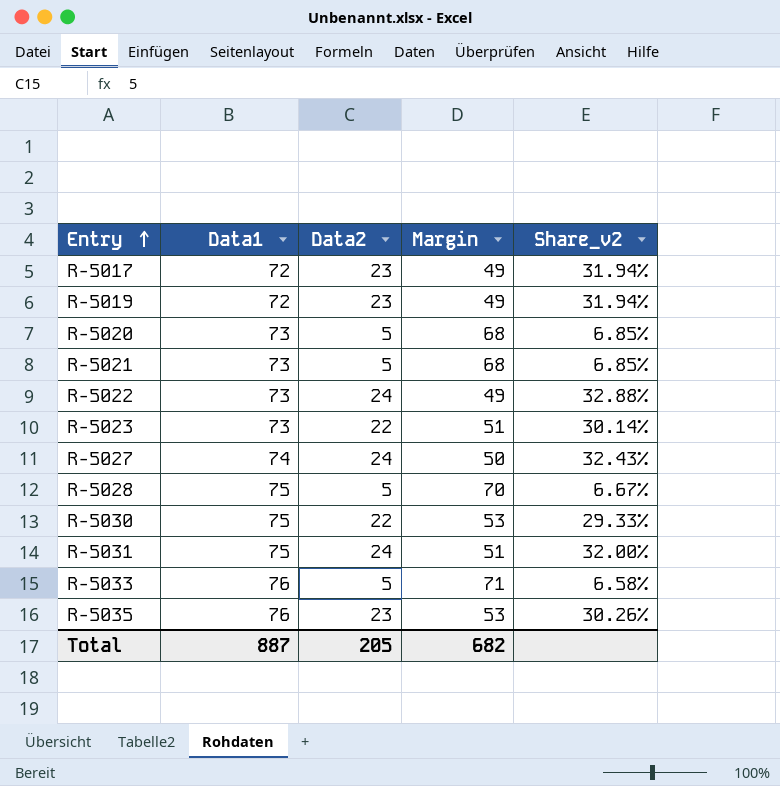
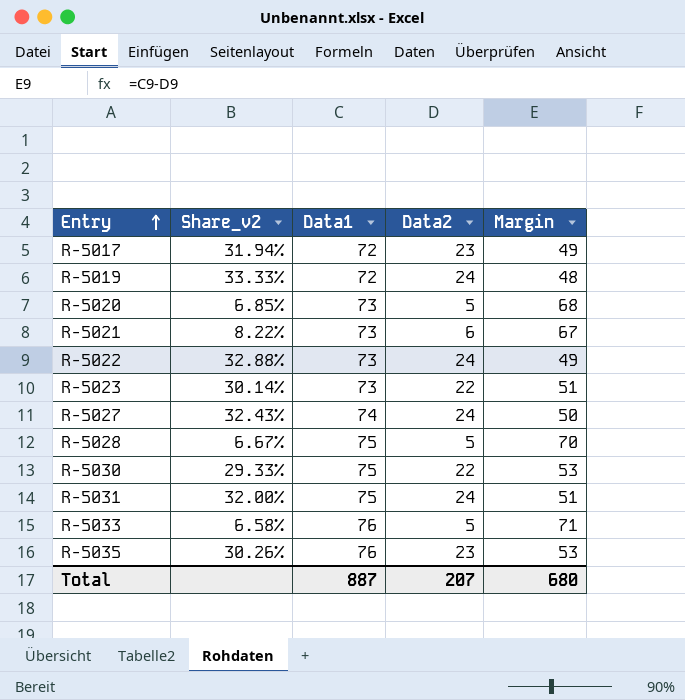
column Share_v2 | position: 5 -> 2
R-5019 | Share_v2: 31.94% -> 33.33%
R-5019 | Data2: 23 -> 24
R-5019 | Margin: 49 -> 48
R-5021 | Share_v2: 6.85% -> 8.22%
R-5021 | Data2: 5 -> 6
R-5021 | Margin: 68 -> 67
Total | Data2: 205 -> 207
Total | Margin: 682 -> 680

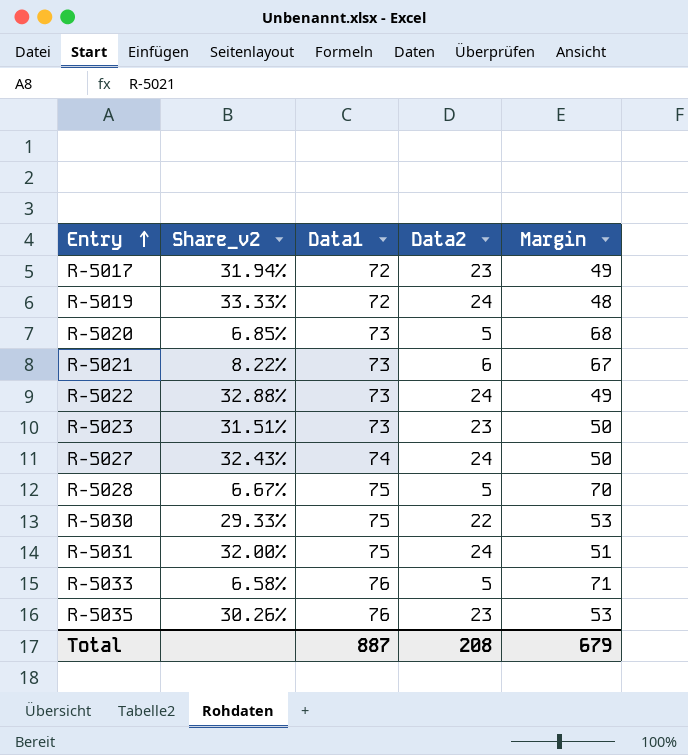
R-5023 | Share_v2: 30.14% -> 31.51%
R-5023 | Data2: 22 -> 23
R-5023 | Margin: 51 -> 50
Total | Data2: 207 -> 208
Total | Margin: 680 -> 679

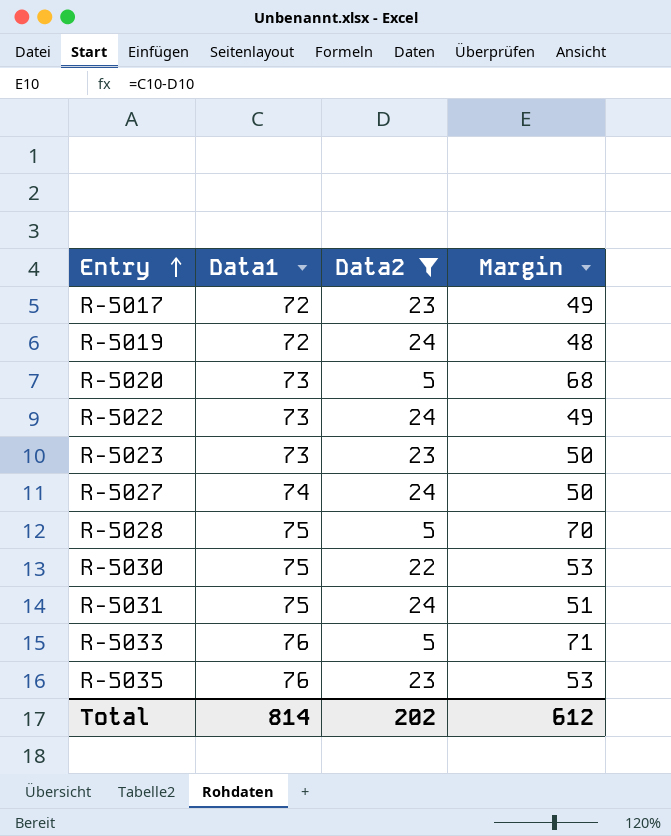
filter: none -> Data2 != 6
column Share_v2 | formula: [Data2] / [Data1] -> none
Total | Data1: 887 -> 814
Total | Data2: 208 -> 202
Total | Margin: 679 -> 612

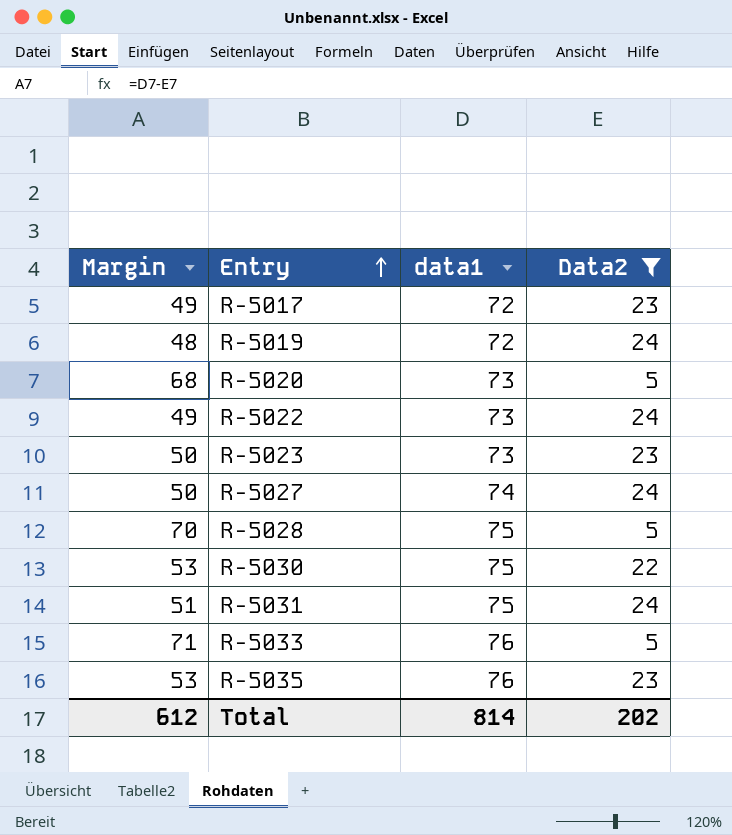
column Margin | position: 4 -> 1
column name: Data1 -> data1

